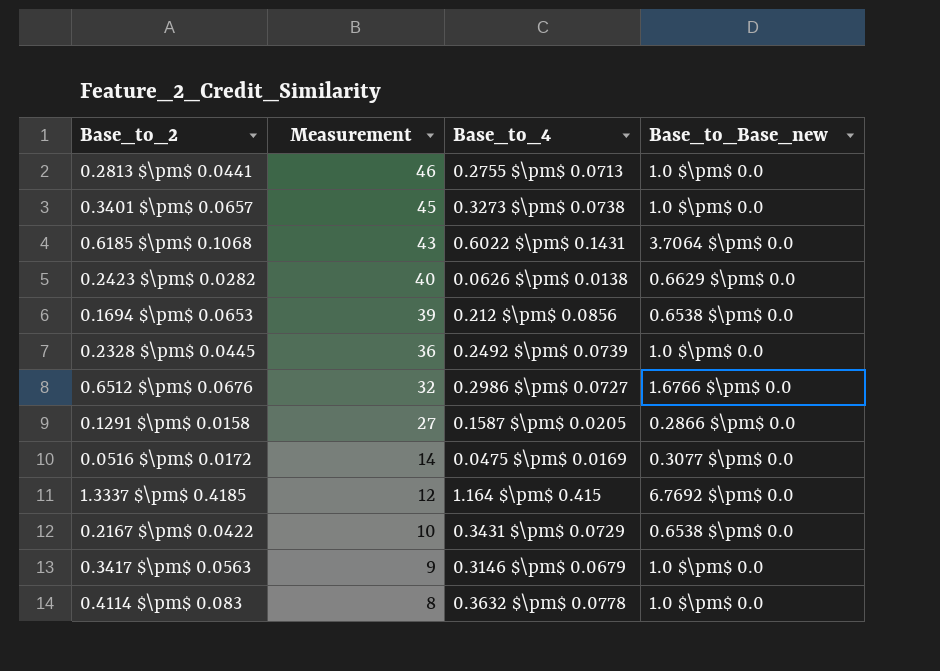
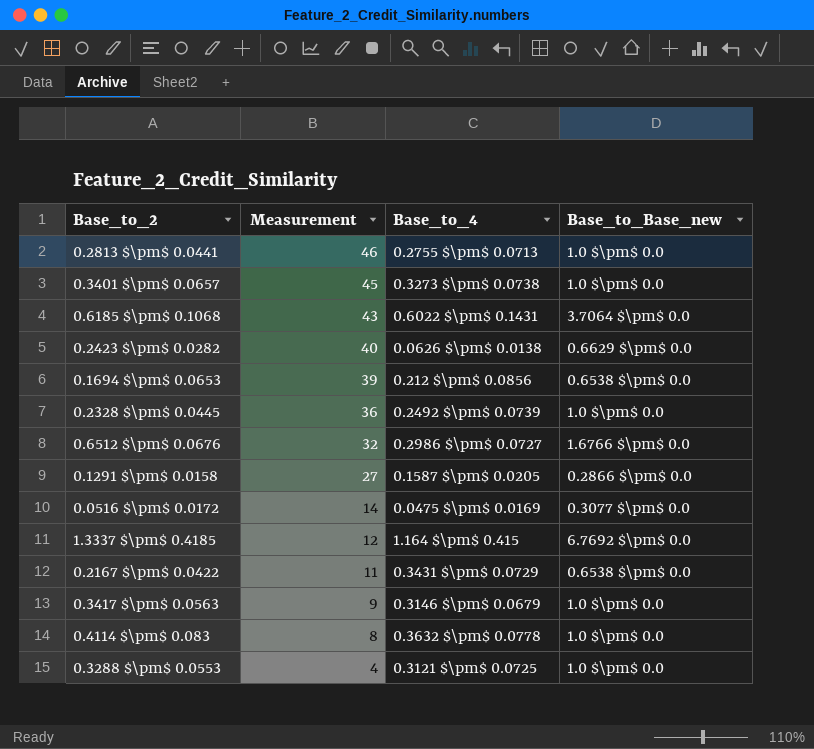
0.2167 $\pm$ 0.0422 | Measurement: 10 -> 11
row 0.3288 $\pm$ 0.0553: none -> 4 | 0.3121 $\pm$ 0.0725 | 1.0 $\pm$ 0.0

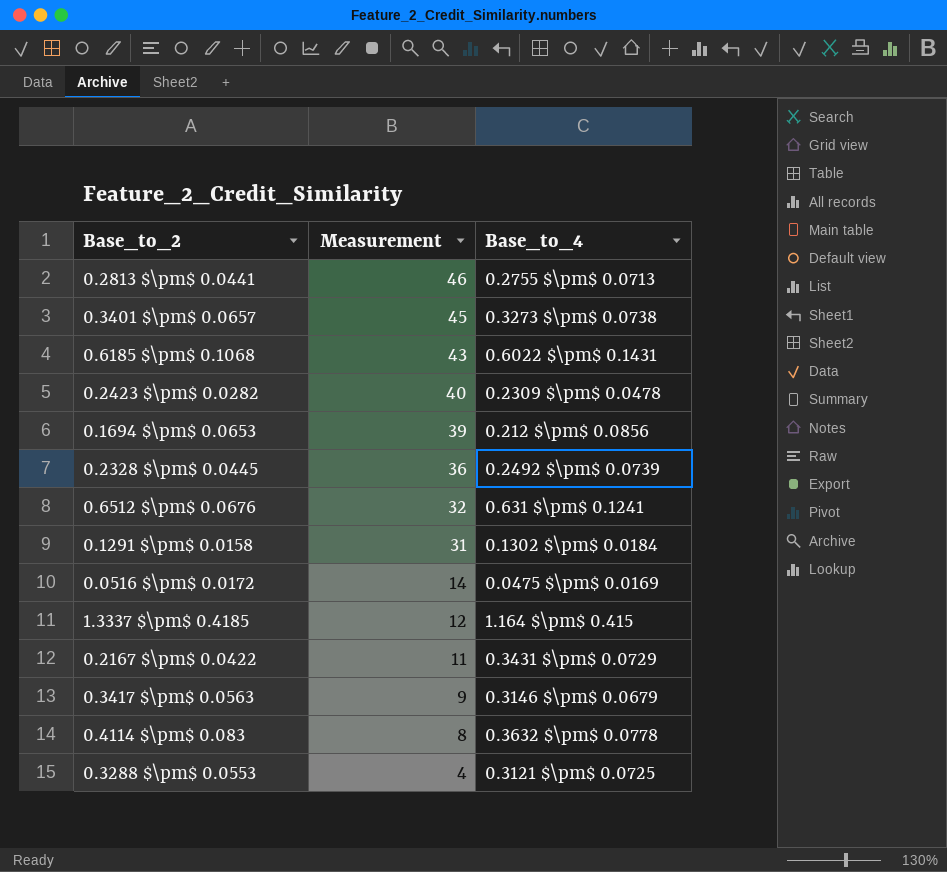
column Base_to_Base_new | position: 4 -> none
0.2423 $\pm$ 0.0282 | Base_to_4: 0.0626 $\pm$ 0.0138 -> 0.2309 $\pm$ 0.0478
0.6512 $\pm$ 0.0676 | Base_to_4: 0.2986 $\pm$ 0.0727 -> 0.631 $\pm$ 0.1241
0.1291 $\pm$ 0.0158 | Measurement: 27 -> 31
0.1291 $\pm$ 0.0158 | Base_to_4: 0.1587 $\pm$ 0.0205 -> 0.1302 $\pm$ 0.0184

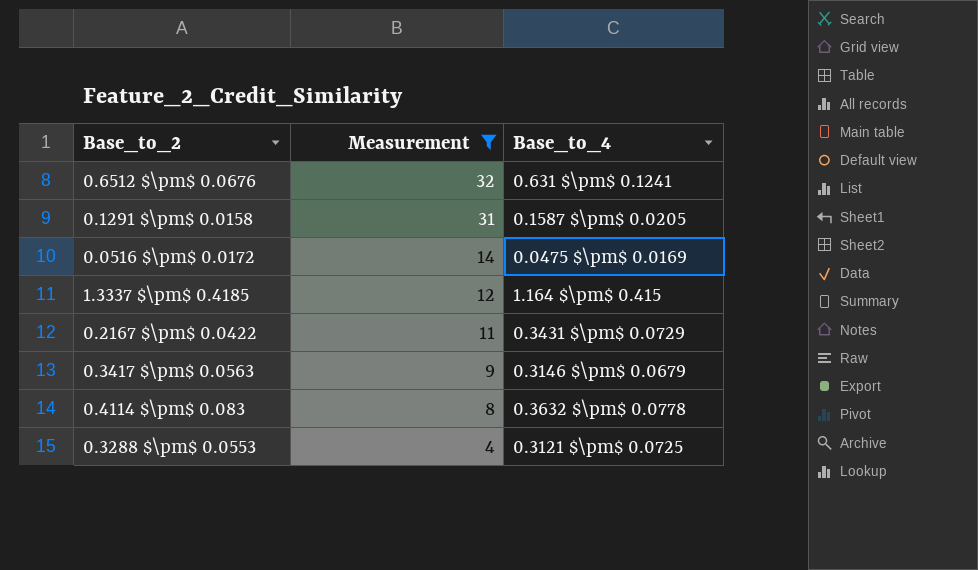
filter: none -> Measurement <= 32
0.1291 $\pm$ 0.0158 | Base_to_4: 0.1302 $\pm$ 0.0184 -> 0.1587 $\pm$ 0.0205

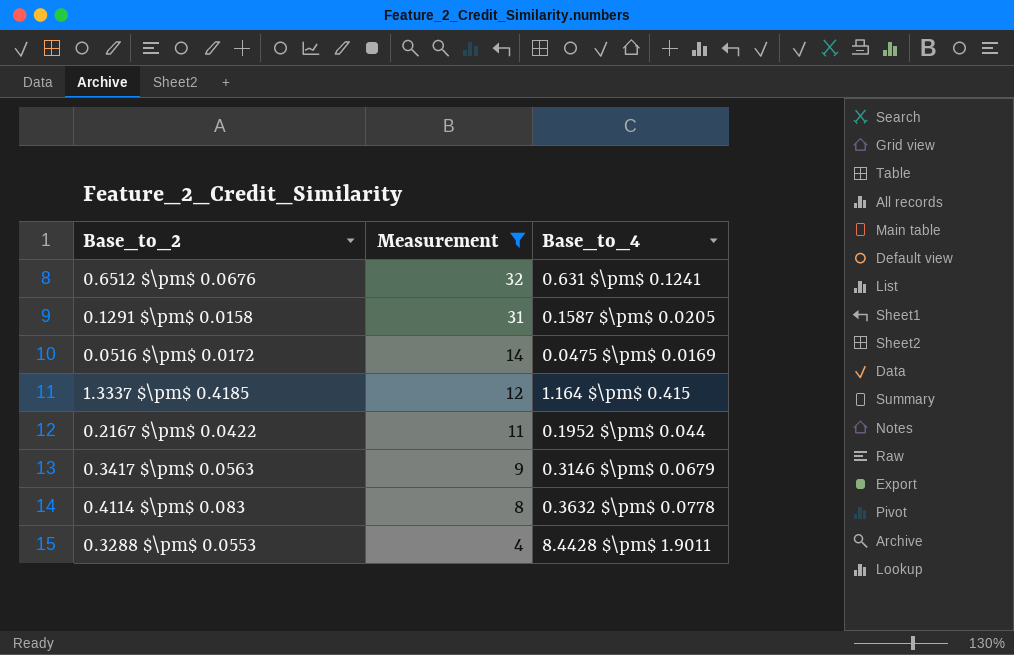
0.2167 $\pm$ 0.0422 | Base_to_4: 0.3431 $\pm$ 0.0729 -> 0.1952 $\pm$ 0.044
0.3288 $\pm$ 0.0553 | Base_to_4: 0.3121 $\pm$ 0.0725 -> 8.4428 $\pm$ 1.9011

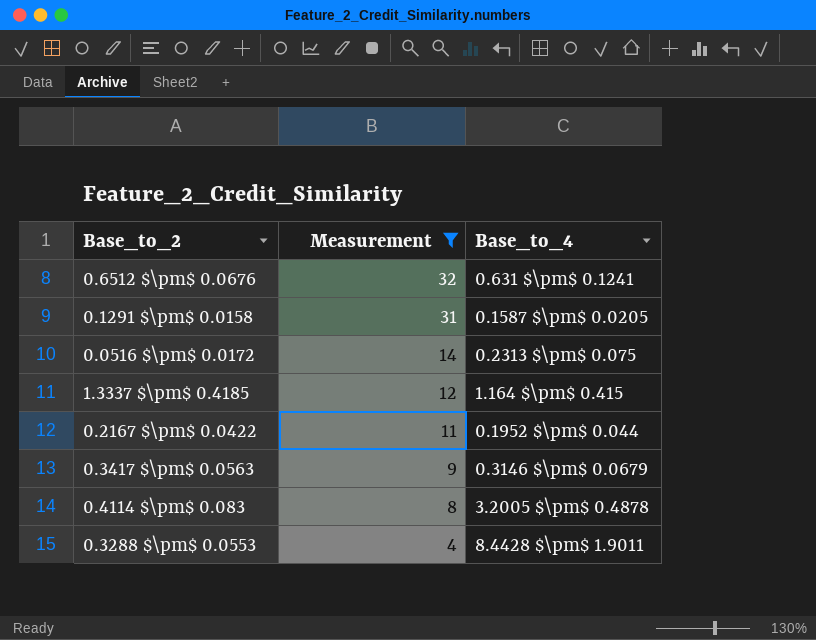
0.0516 $\pm$ 0.0172 | Base_to_4: 0.0475 $\pm$ 0.0169 -> 0.2313 $\pm$ 0.075
0.4114 $\pm$ 0.083 | Base_to_4: 0.3632 $\pm$ 0.0778 -> 3.2005 $\pm$ 0.4878

